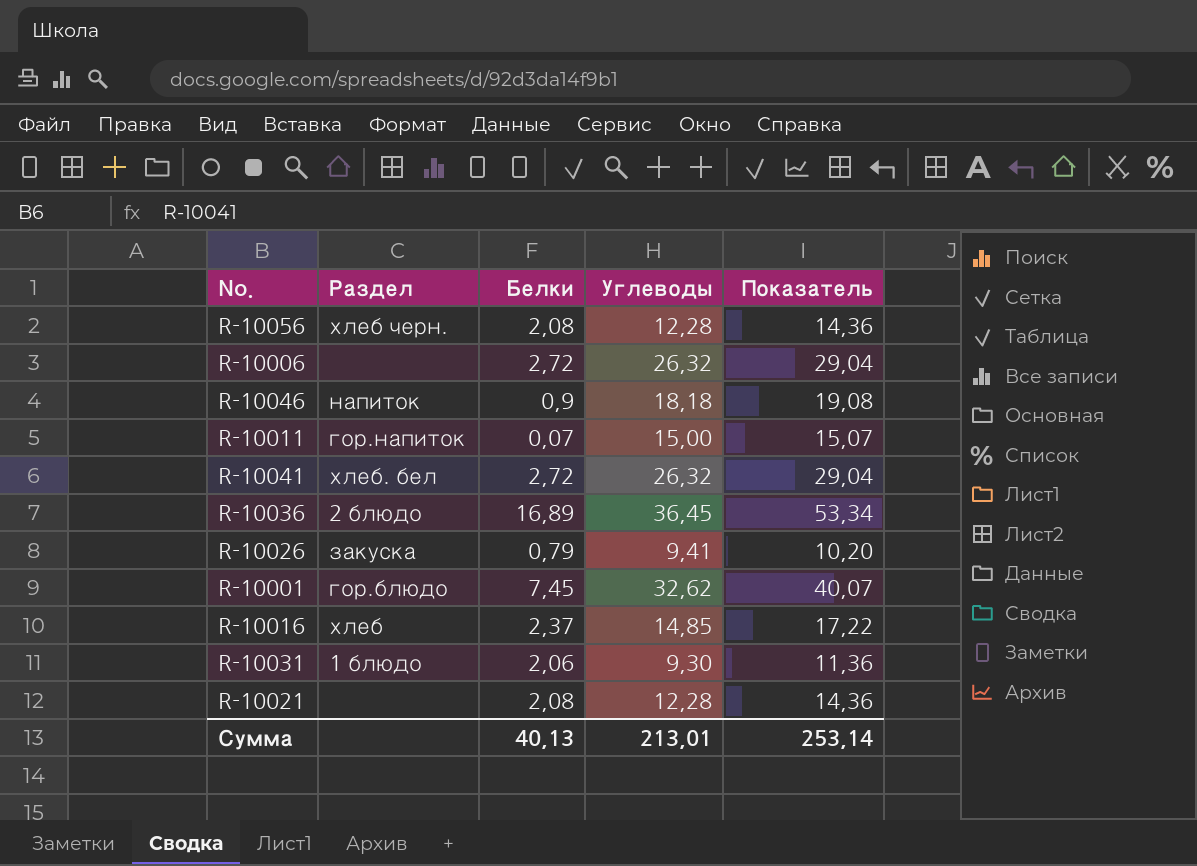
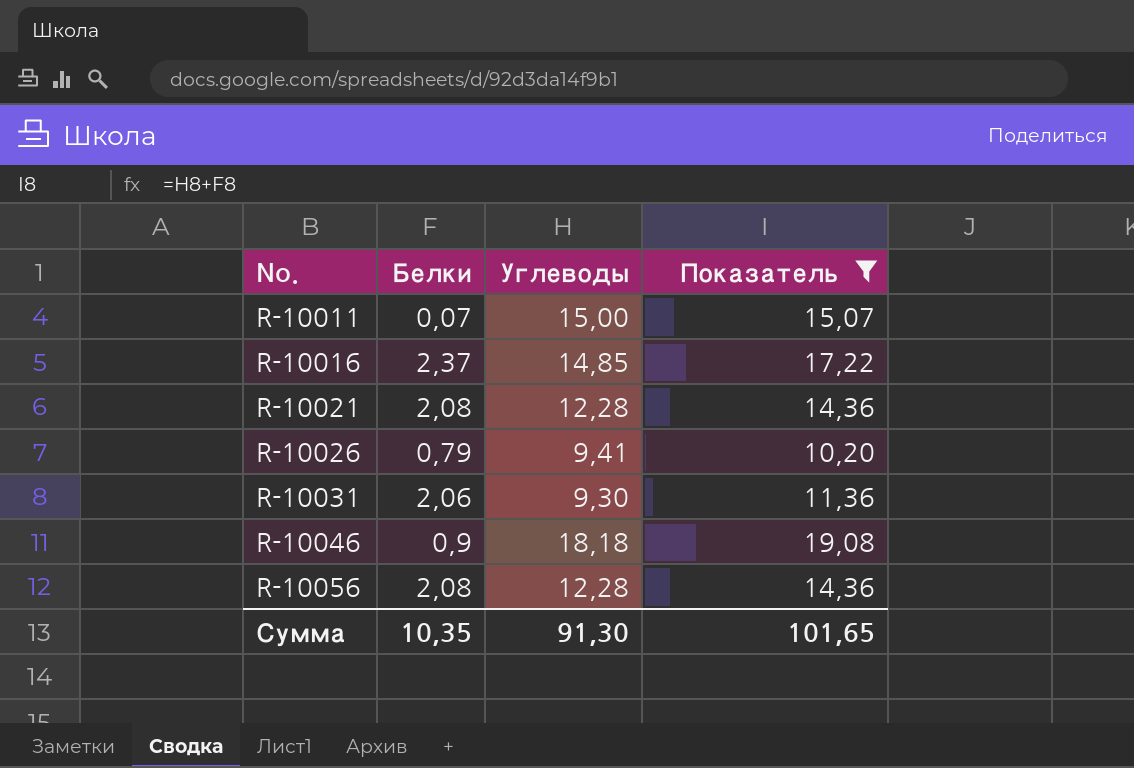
filter: none -> Показатель <= 19,08
row order: none -> No. ascending
column Раздел | position: 2 -> none
Сумма | Белки: 40,13 -> 10,35
Сумма | Углеводы: 213,01 -> 91,30
Сумма | Показатель: 253,14 -> 101,65

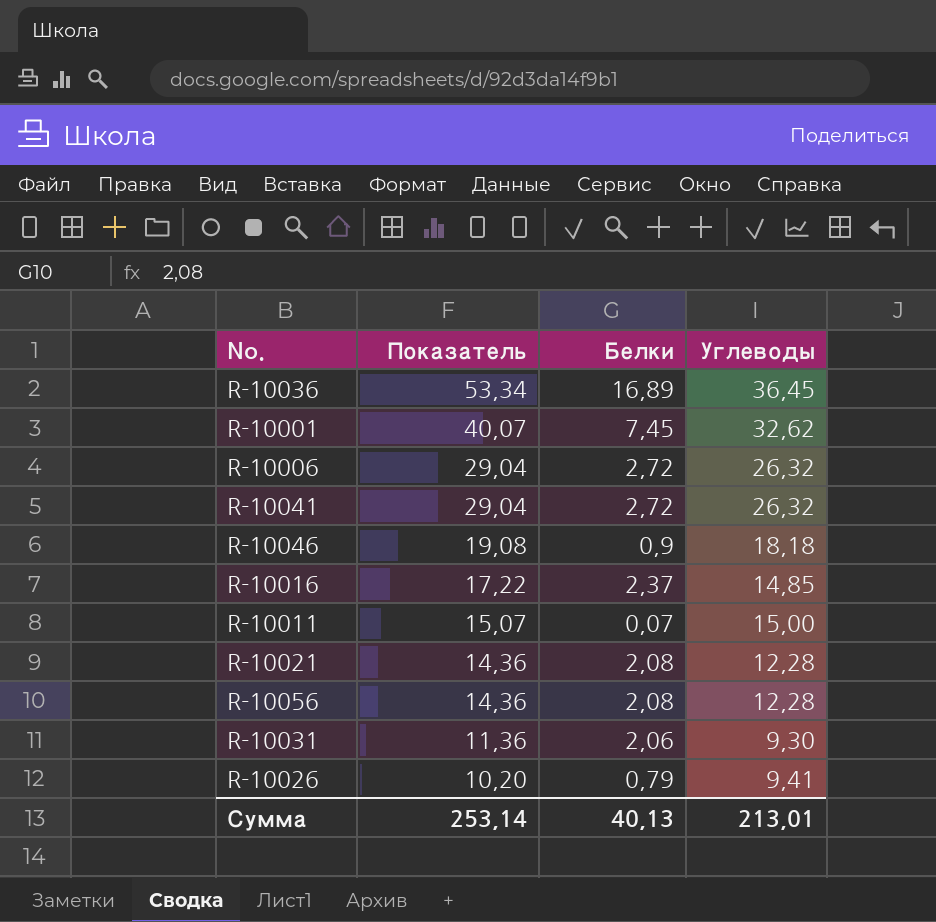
filter: Показатель <= 19,08 -> none
row order: No. ascending -> Показатель descending
column Показатель | position: 4 -> 2
Сумма | Показатель: 101,65 -> 253,14
Сумма | Белки: 10,35 -> 40,13
Сумма | Углеводы: 91,30 -> 213,01

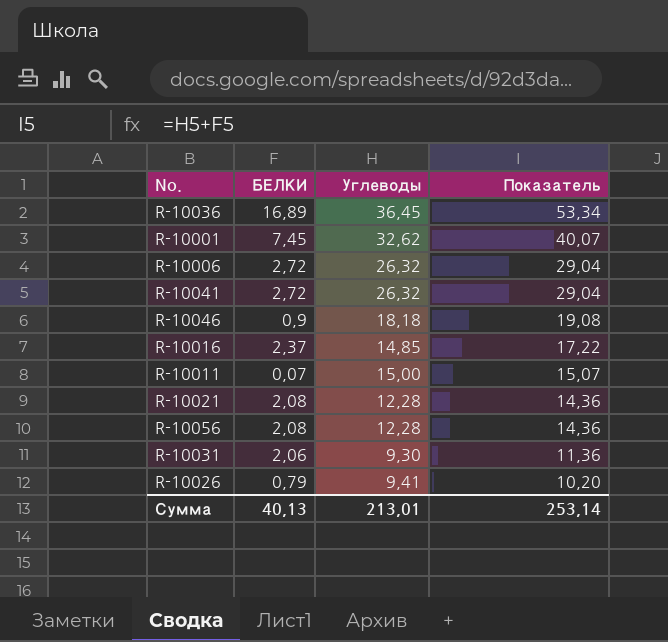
column name: Белки -> БЕЛКИ
column Показатель | position: 2 -> 4

